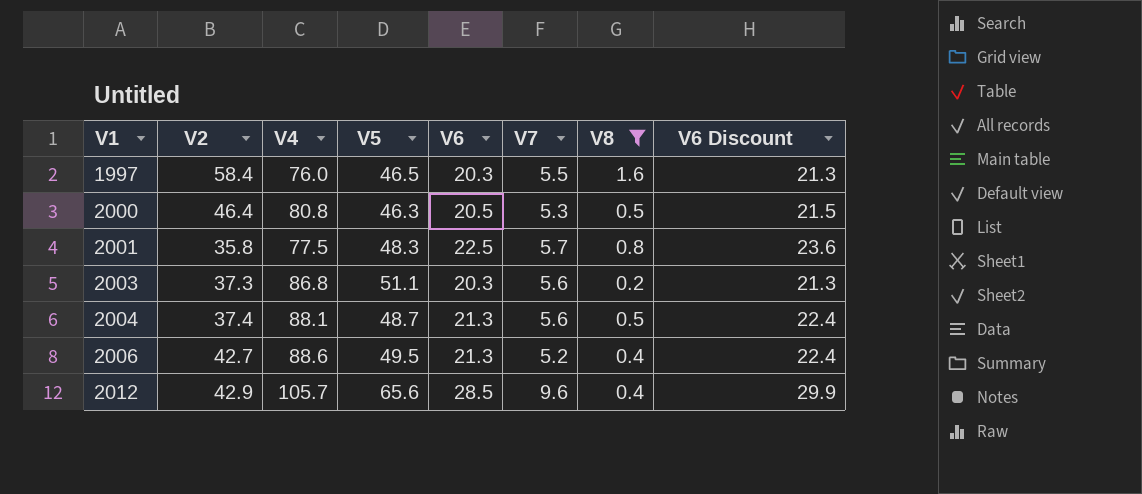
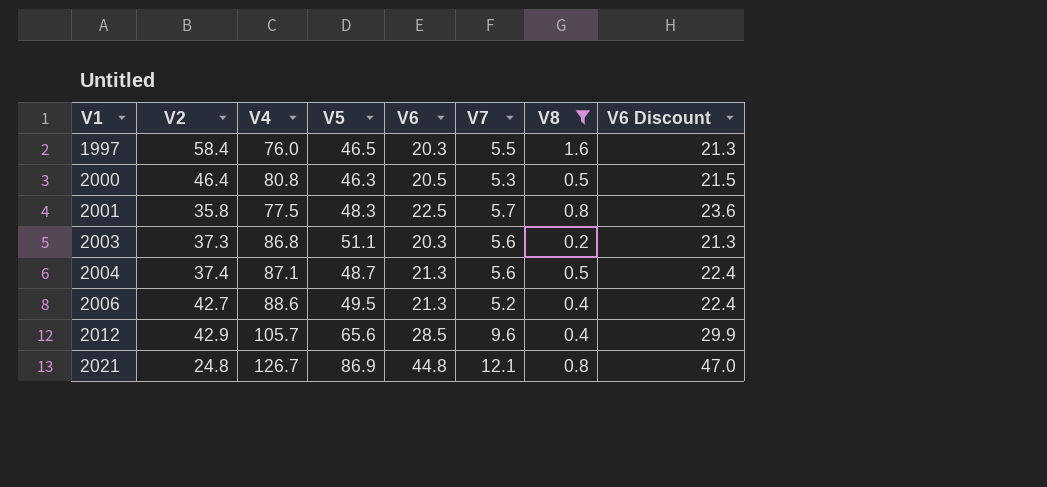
2004 | V4: 88.1 -> 87.1
row 2021: none -> 24.8 | 126.7 | 86.9 | 44.8 | 12.1 | 0.8 | 47.0

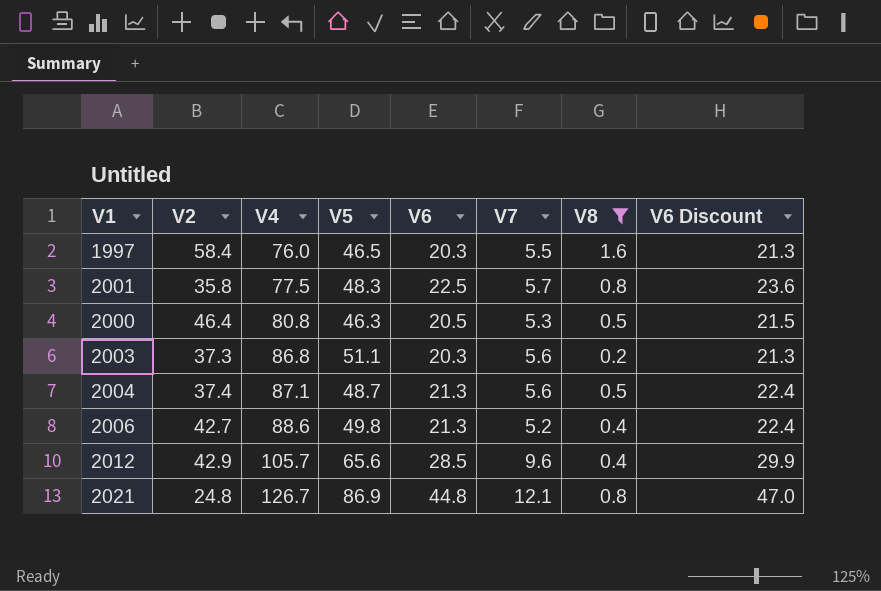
row order: V1 ascending -> V4 ascending
2006 | V5: 49.5 -> 49.8

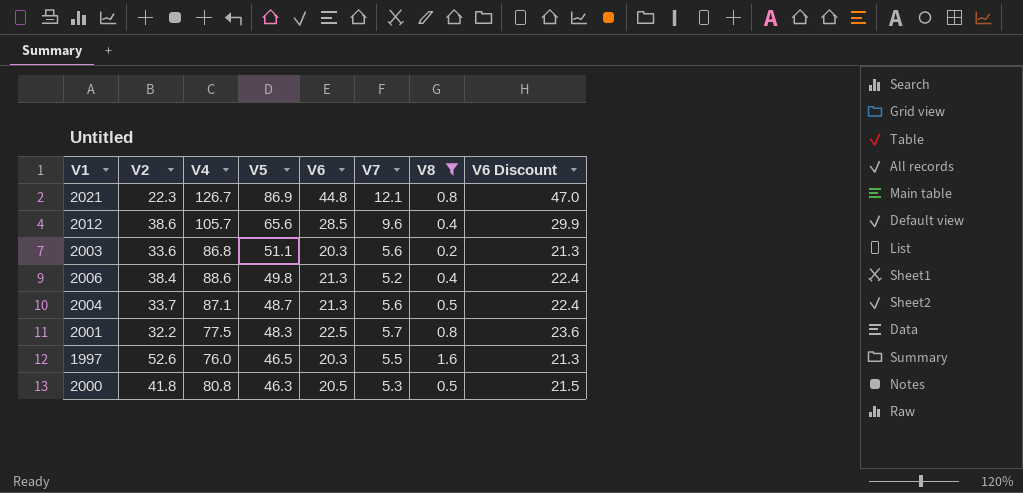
row order: V4 ascending -> V5 descending
2021 | V2: 24.8 -> 22.3
2012 | V2: 42.9 -> 38.6
2003 | V2: 37.3 -> 33.6
2006 | V2: 42.7 -> 38.4
2004 | V2: 37.4 -> 33.7
2001 | V2: 35.8 -> 32.2
1997 | V2: 58.4 -> 52.6
2000 | V2: 46.4 -> 41.8

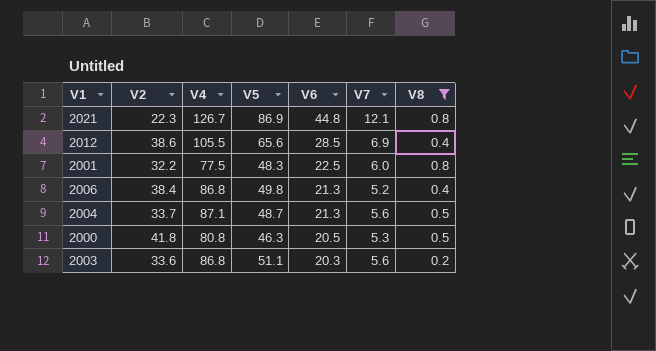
row order: V5 descending -> V6 descending
column V6 Discount | formula: [V6] * 1.05 -> none
row 1997: 52.6 | 76.0 | 46.5 | 20.3 | 5.5 | 1.6 | 21.3 -> none
2012 | V4: 105.7 -> 105.5
2012 | V7: 9.6 -> 6.9
2001 | V7: 5.7 -> 6.0
2006 | V4: 88.6 -> 86.8

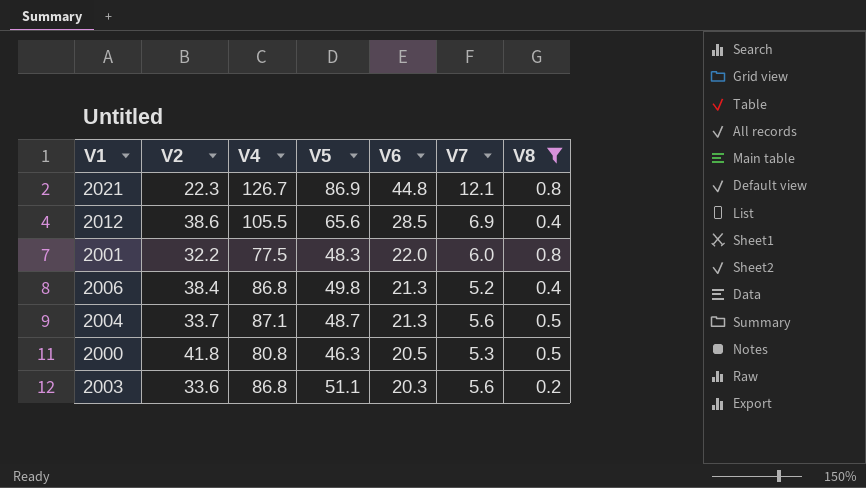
2001 | V6: 22.5 -> 22.0

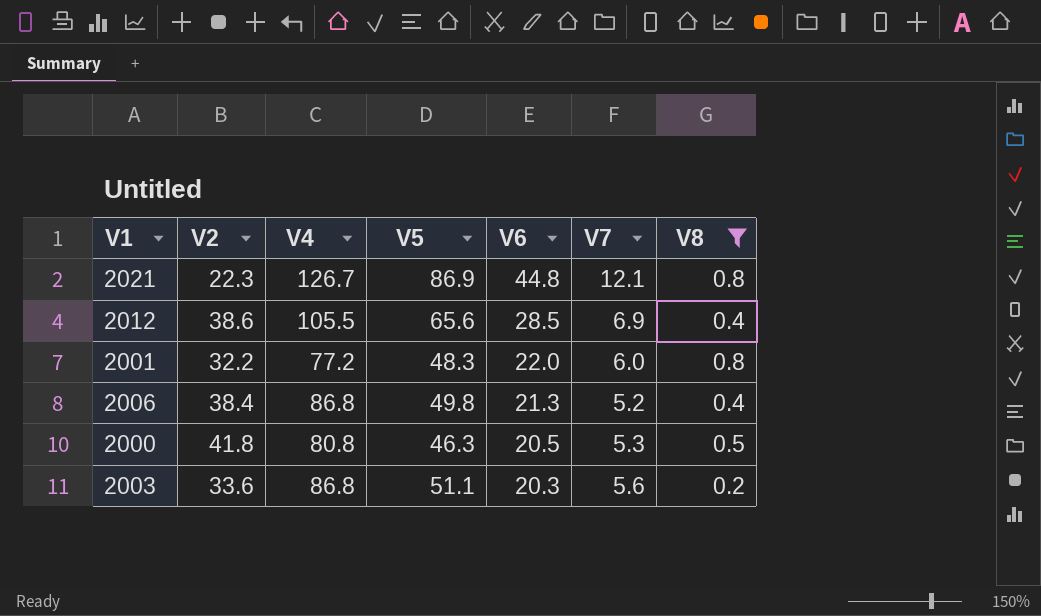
row 2004: 33.7 | 87.1 | 48.7 | 21.3 | 5.6 | 0.5 -> none
2001 | V4: 77.5 -> 77.2

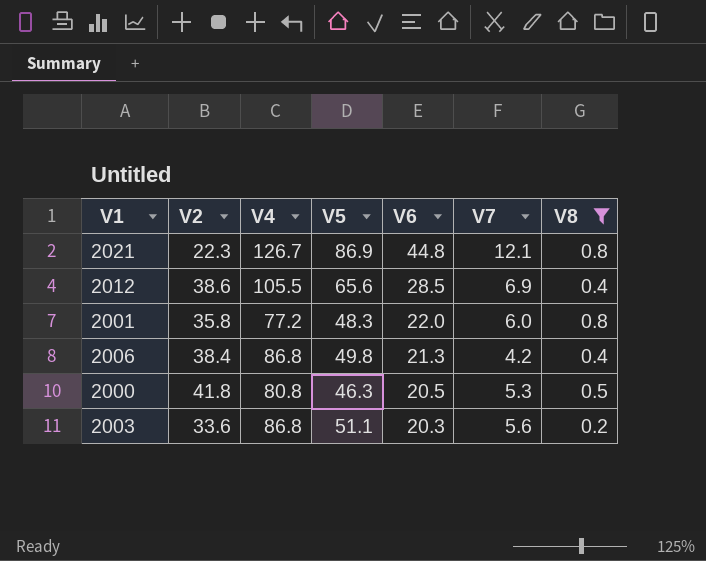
2001 | V2: 32.2 -> 35.8
2006 | V7: 5.2 -> 4.2

